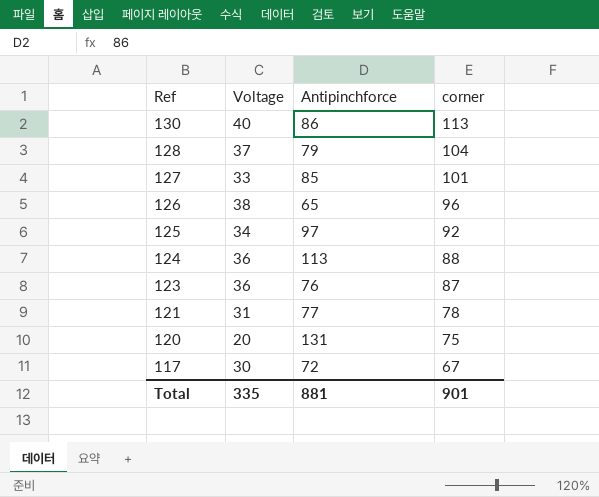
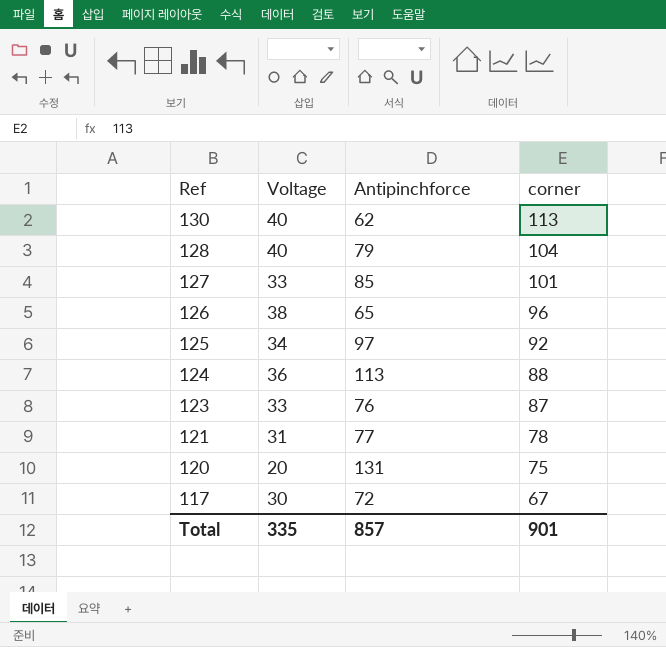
130 | Antipinchforce: 86 -> 62
128 | Voltage: 37 -> 40
123 | Voltage: 36 -> 33
Total | Antipinchforce: 881 -> 857

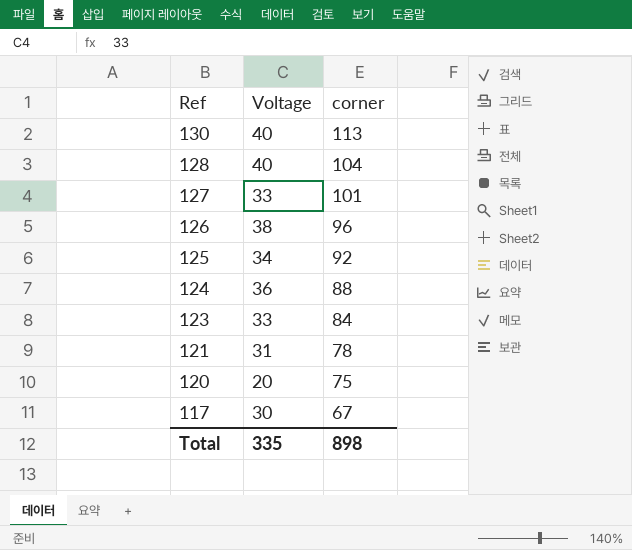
column Antipinchforce | position: 3 -> none
123 | corner: 87 -> 84
Total | corner: 901 -> 898

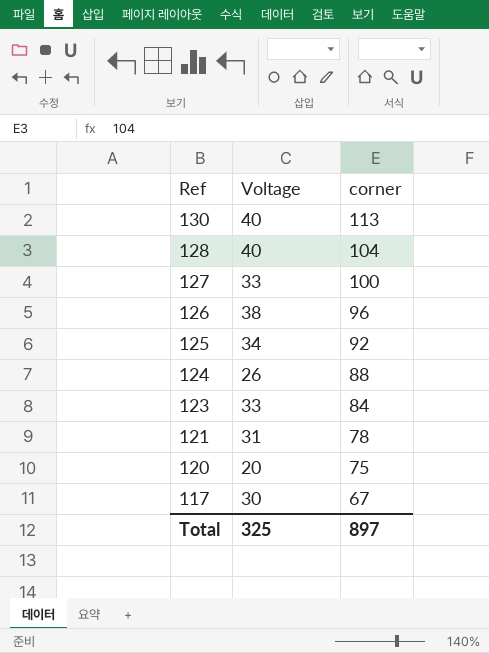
127 | corner: 101 -> 100
124 | Voltage: 36 -> 26
Total | Voltage: 335 -> 325
Total | corner: 898 -> 897

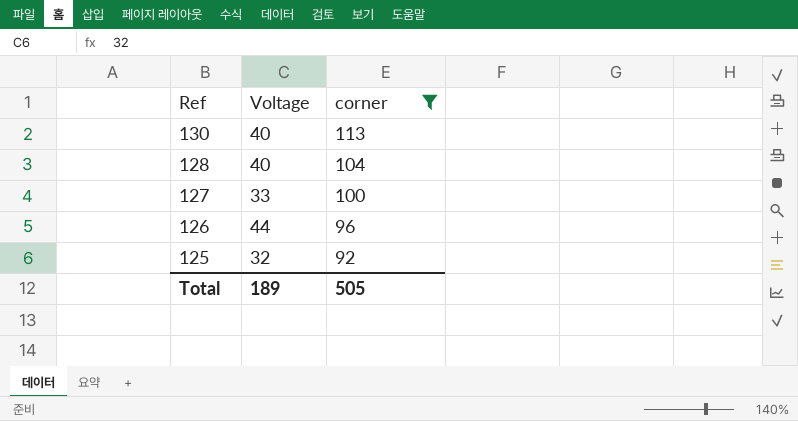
filter: none -> corner >= 92
126 | Voltage: 38 -> 44
125 | Voltage: 34 -> 32
Total | Voltage: 325 -> 189
Total | corner: 897 -> 505

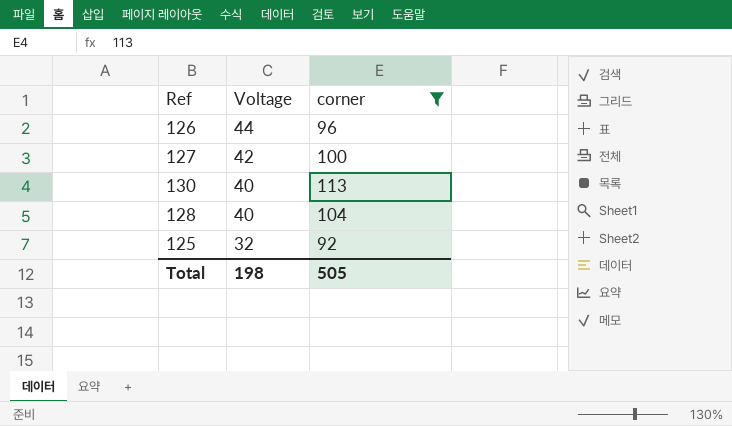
row order: Ref descending -> Voltage descending
127 | Voltage: 33 -> 42
Total | Voltage: 189 -> 198

